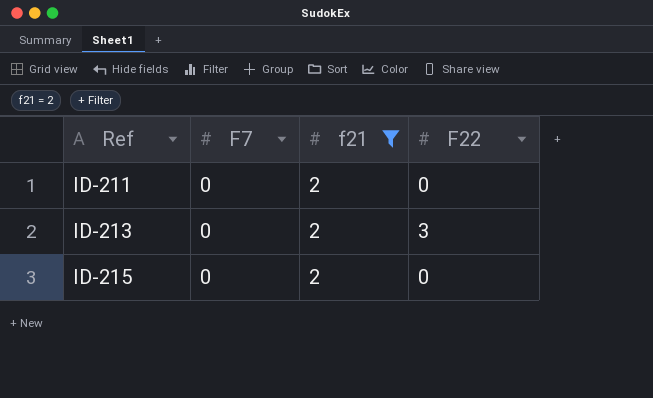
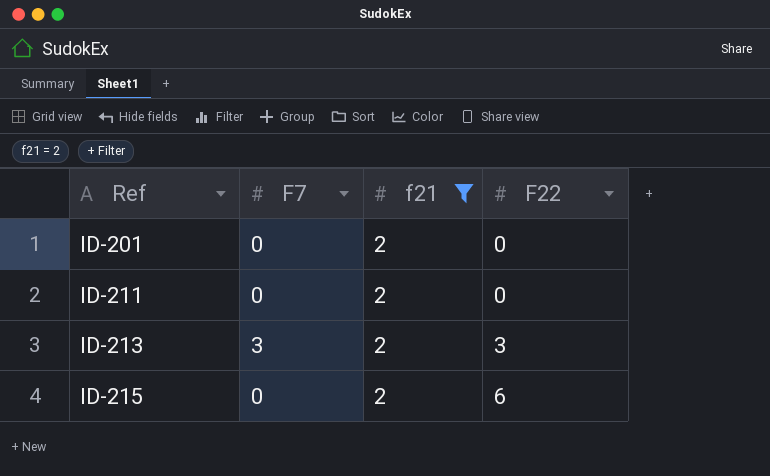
row ID-201: none -> 0 | 2 | 0
ID-213 | F7: 0 -> 3
ID-215 | F22: 0 -> 6

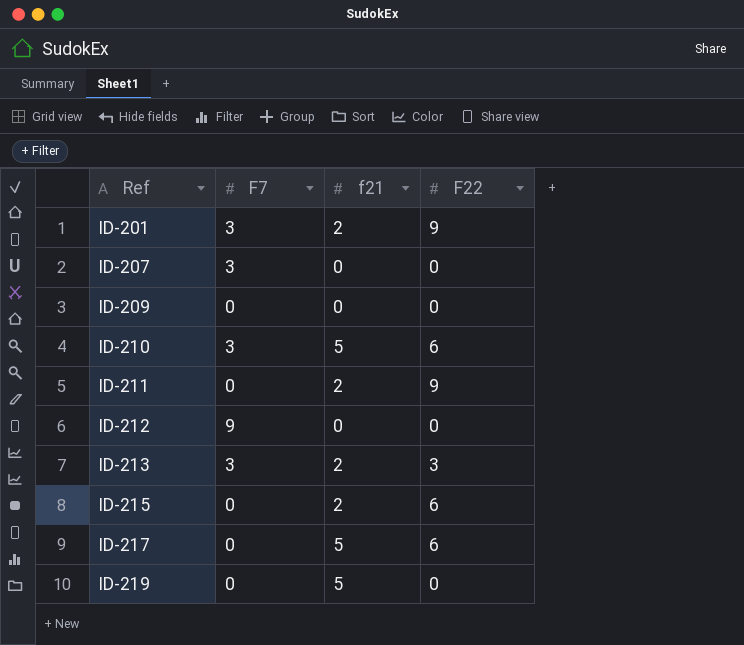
filter: f21 = 2 -> none
ID-201 | F7: 0 -> 3
ID-201 | F22: 0 -> 9
ID-211 | F22: 0 -> 9

